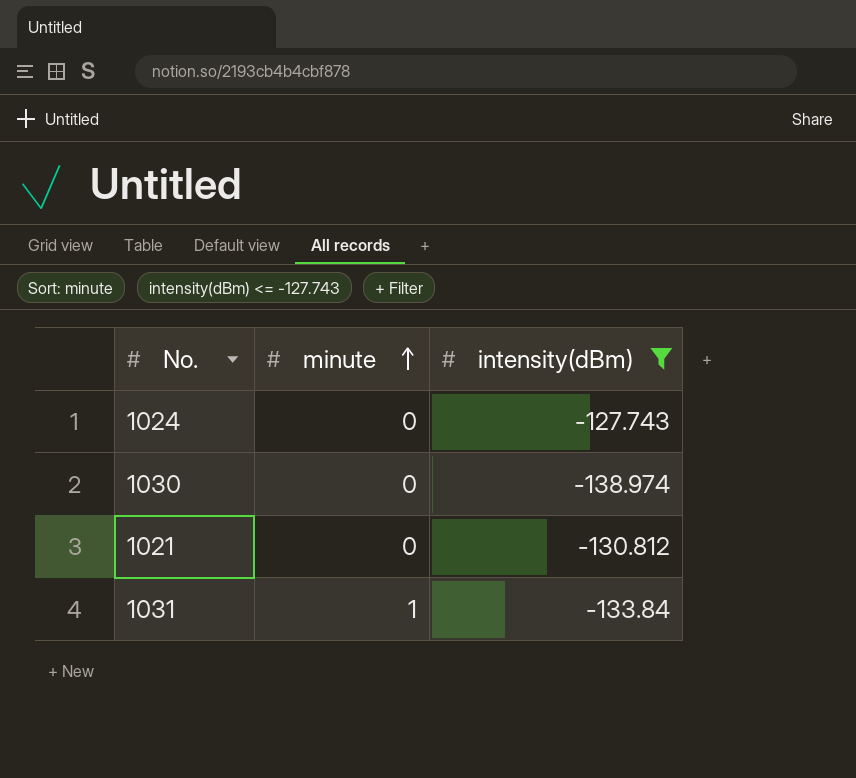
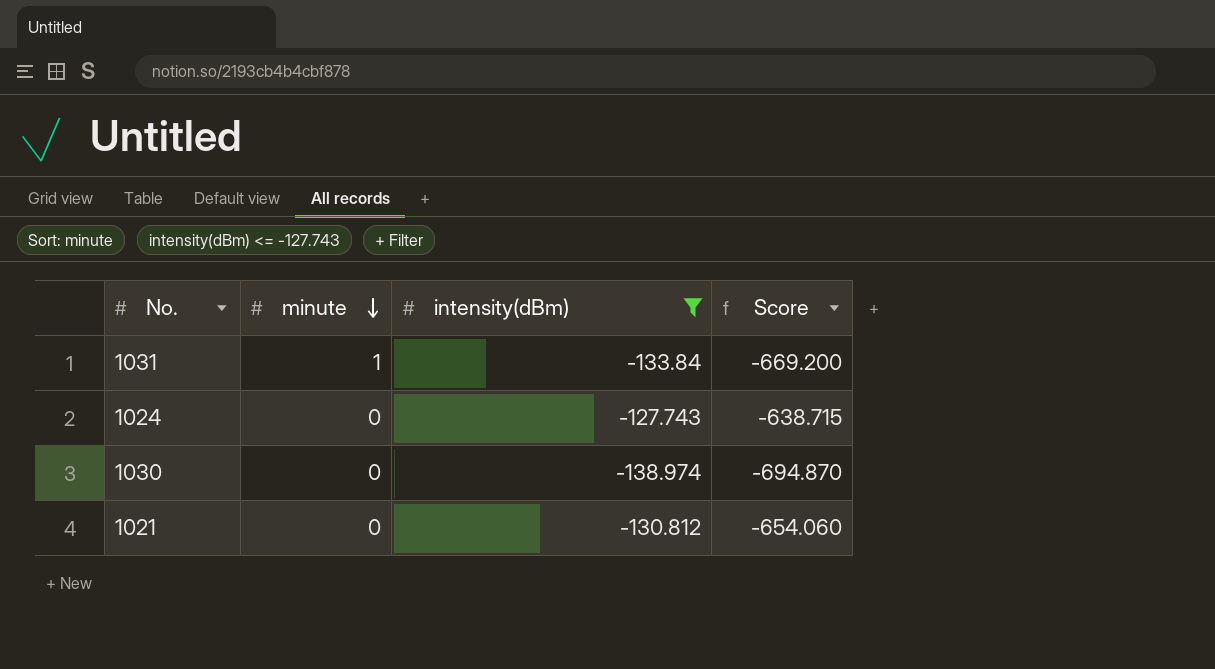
row order: minute ascending -> minute descending
column Score | formula: none -> [intensity(dBm)] * 5

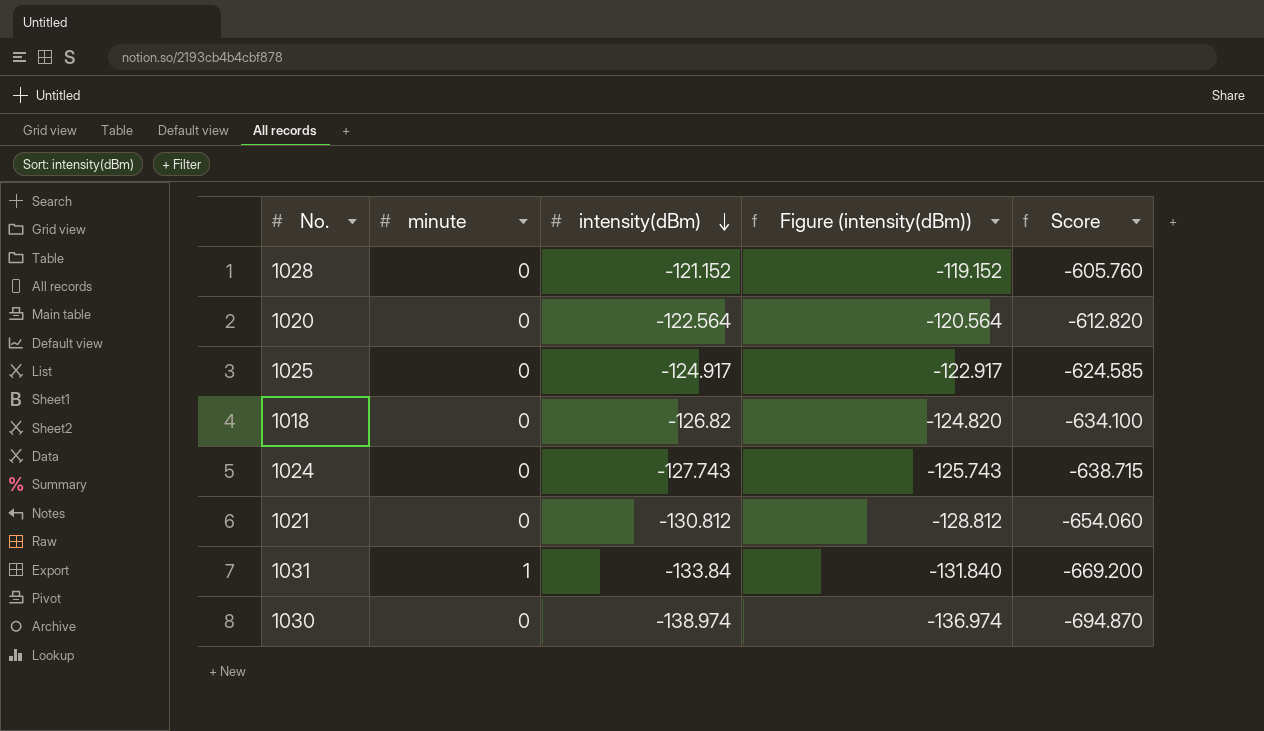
filter: intensity(dBm) <= -127.743 -> none
row order: minute descending -> intensity(dBm) descending
column Figure (intensity(dBm)) | formula: none -> [intensity(dBm)] + 2

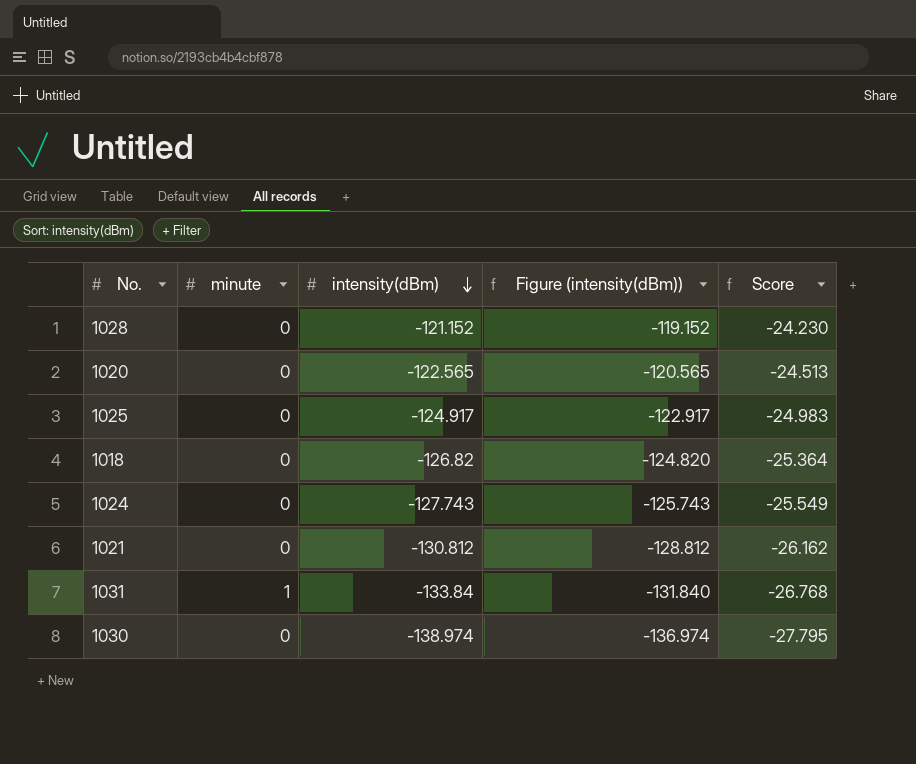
column Score | formula: [intensity(dBm)] * 5 -> [intensity(dBm)] * 0.2
1020 | intensity(dBm): -122.564 -> -122.565
1020 | Figure (intensity(dBm)): -120.564 -> -120.565

